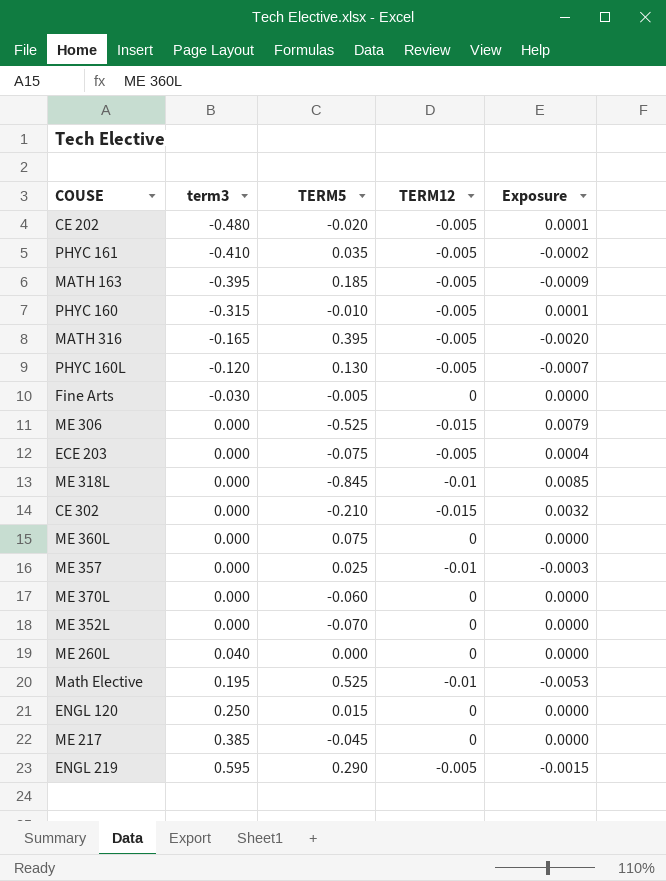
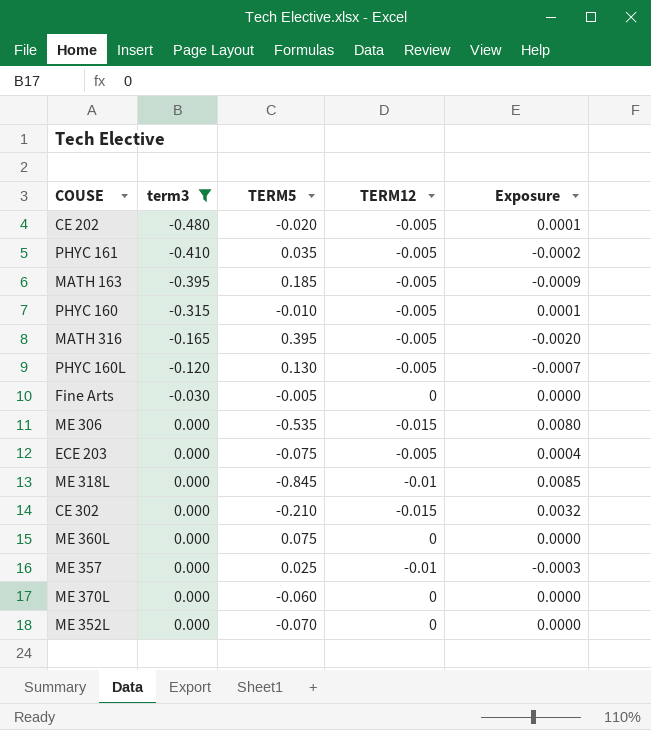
filter: none -> term3 <= 0.000
ME 306 | TERM5: -0.525 -> -0.535
ME 306 | Exposure: 0.0079 -> 0.0080

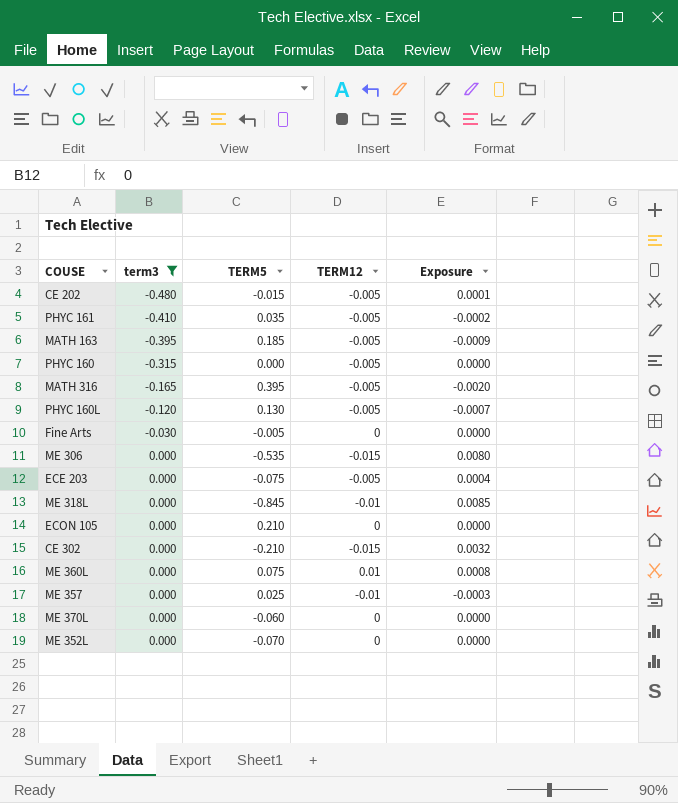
CE 202 | TERM5: -0.020 -> -0.015
PHYC 160 | TERM5: -0.010 -> 0.000
PHYC 160 | Exposure: 0.0001 -> 0.0000
row ECON 105: none -> 0.000 | 0.210 | 0 | 0.0000
ME 360L | TERM12: 0 -> 0.01
ME 360L | Exposure: 0.0000 -> 0.0008

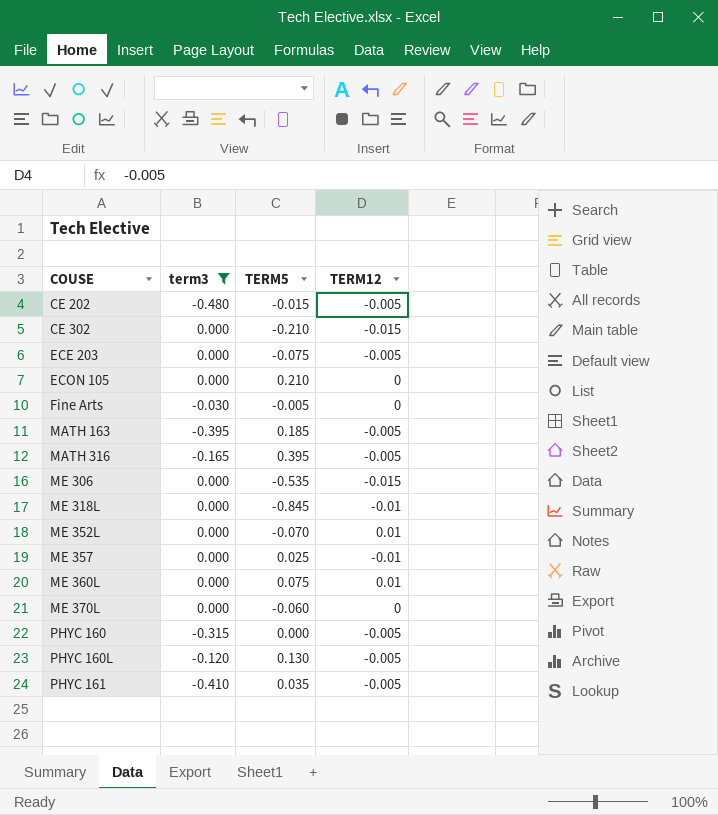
row order: term3 ascending -> COUSE ascending
column Exposure | formula: [TERM5] * [TERM12] -> none
ME 352L | TERM12: 0 -> 0.01

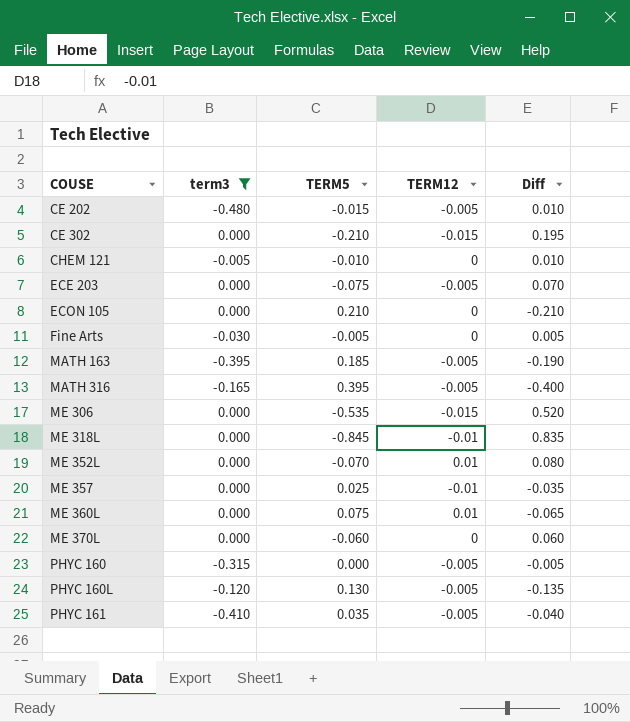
column Diff | formula: none -> [TERM12] - [TERM5]
row CHEM 121: none -> -0.005 | -0.010 | 0 | 0.010

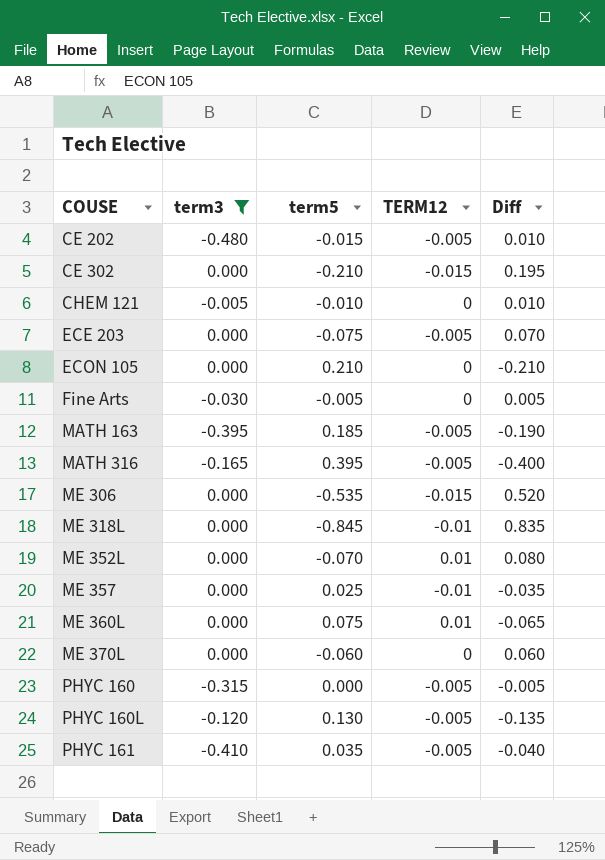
column name: TERM5 -> term5

